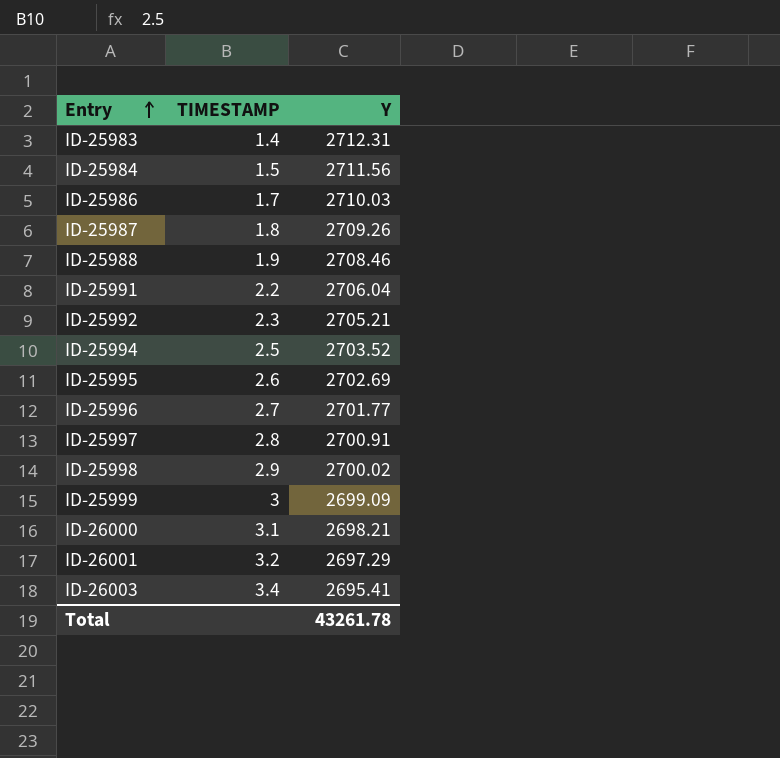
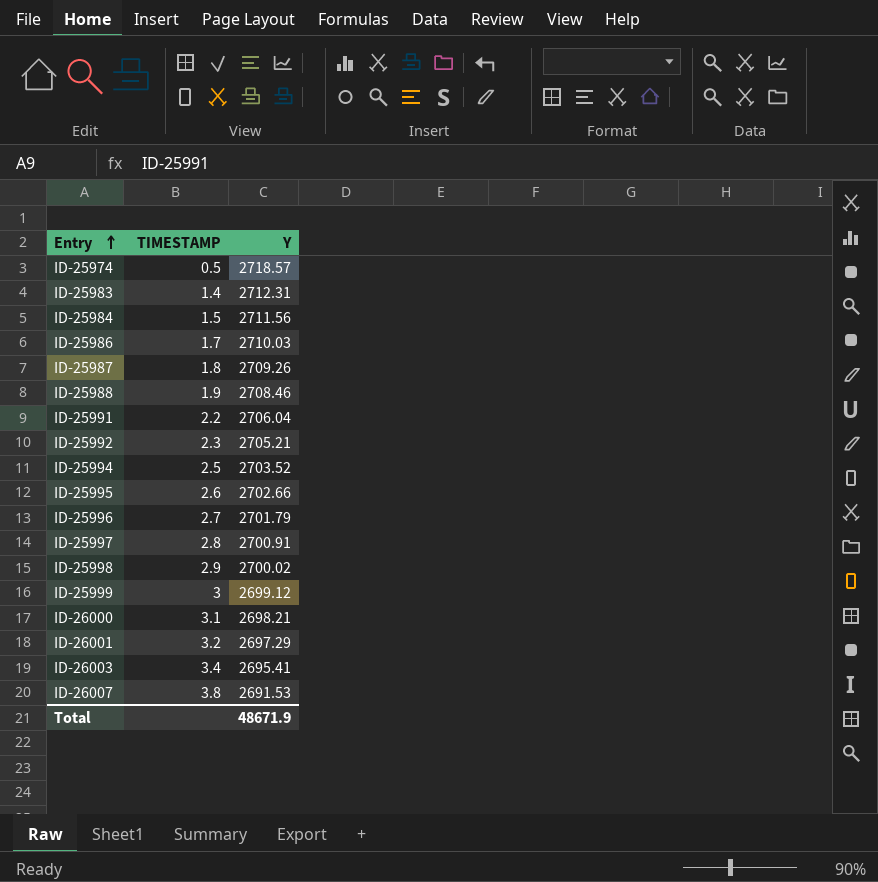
row ID-25974: none -> 0.5 | 2718.57
ID-25995 | Y: 2702.69 -> 2702.66
ID-25996 | Y: 2701.77 -> 2701.79
ID-25999 | Y: 2699.09 -> 2699.12
row ID-26007: none -> 3.8 | 2691.53
Total | Y: 43261.78 -> 48671.9

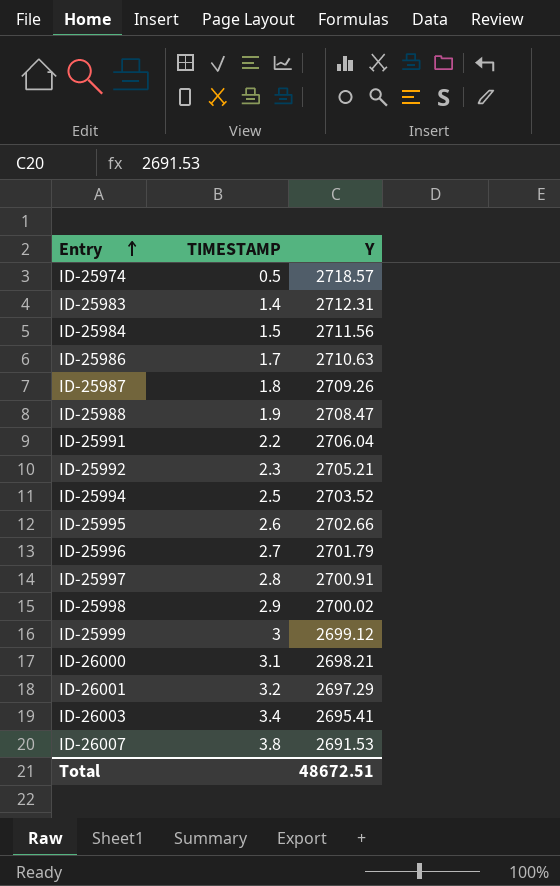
ID-25986 | Y: 2710.03 -> 2710.63
ID-25988 | Y: 2708.46 -> 2708.47
Total | Y: 48671.9 -> 48672.51

